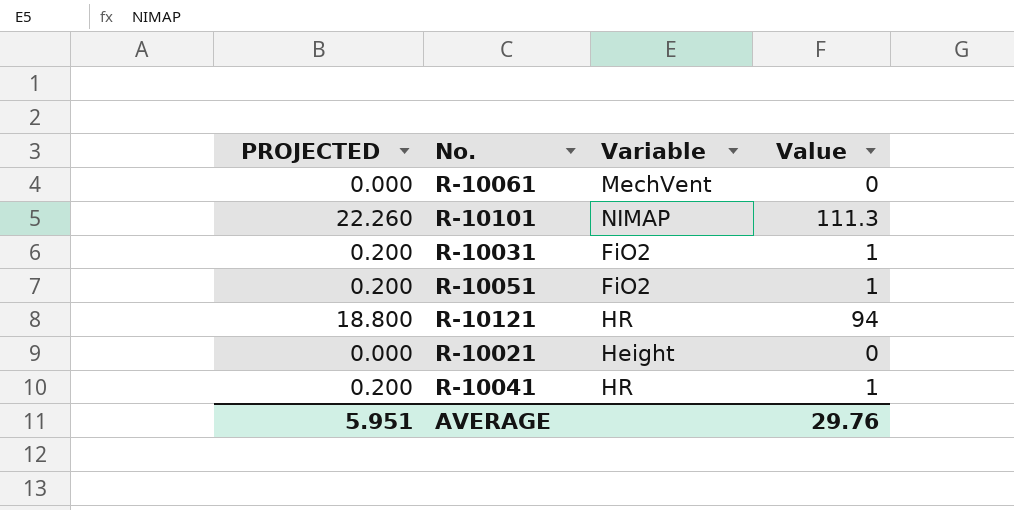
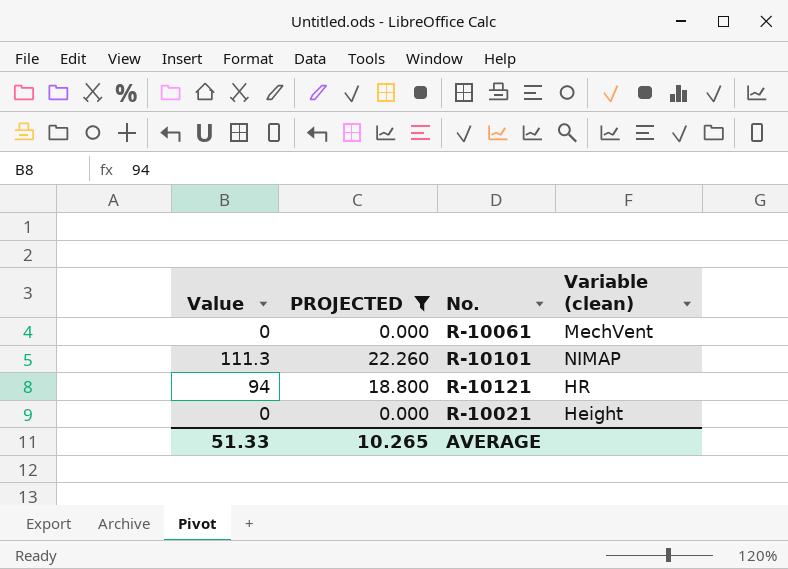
filter: none -> PROJECTED != 0.200
column Value | position: 4 -> 1
column name: Variable -> Variable (clean)
AVERAGE | Value: 29.76 -> 51.33
AVERAGE | PROJECTED: 5.951 -> 10.265

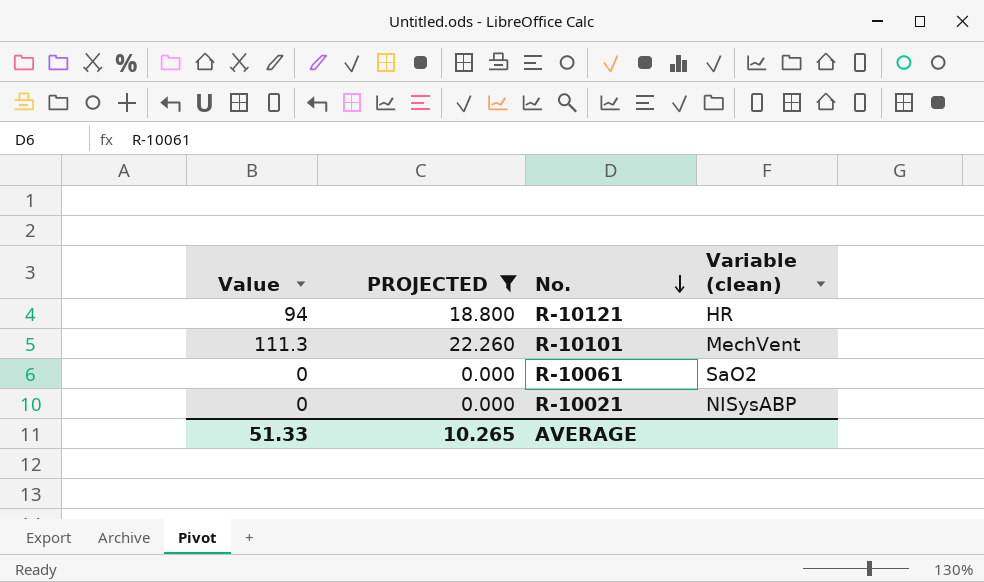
row order: none -> No. descending
R-10101 | Variable (clean): NIMAP -> MechVent
R-10061 | Variable (clean): MechVent -> SaO2
R-10021 | Variable (clean): Height -> NISysABP

